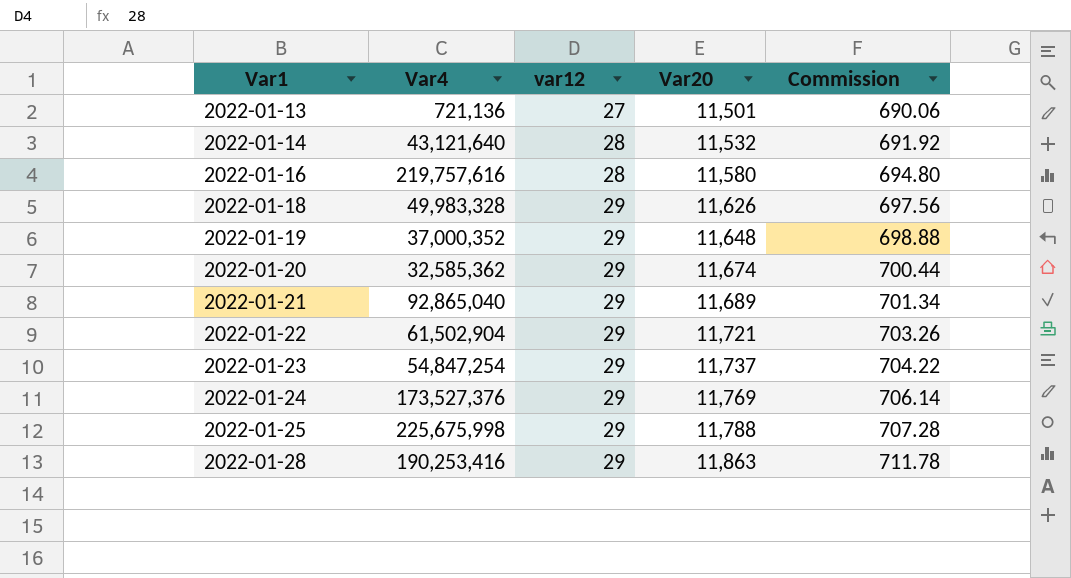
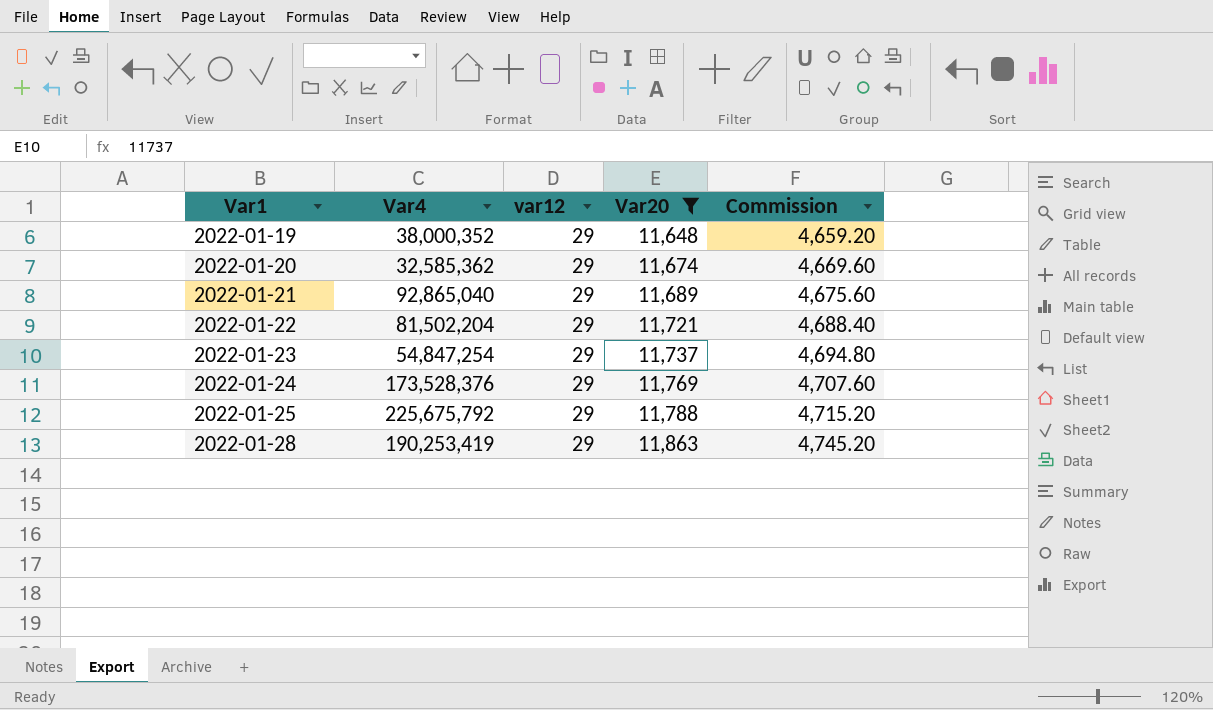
filter: none -> Var20 >= 11,648
column Commission | formula: [Var20] * 0.06 -> [Var20] * 0.4
2022-01-19 | Var4: 37,000,352 -> 38,000,352
2022-01-22 | Var4: 61,502,904 -> 81,502,204
2022-01-24 | Var4: 173,527,376 -> 173,528,376
2022-01-25 | Var4: 225,675,998 -> 225,675,792
2022-01-28 | Var4: 190,253,416 -> 190,253,419

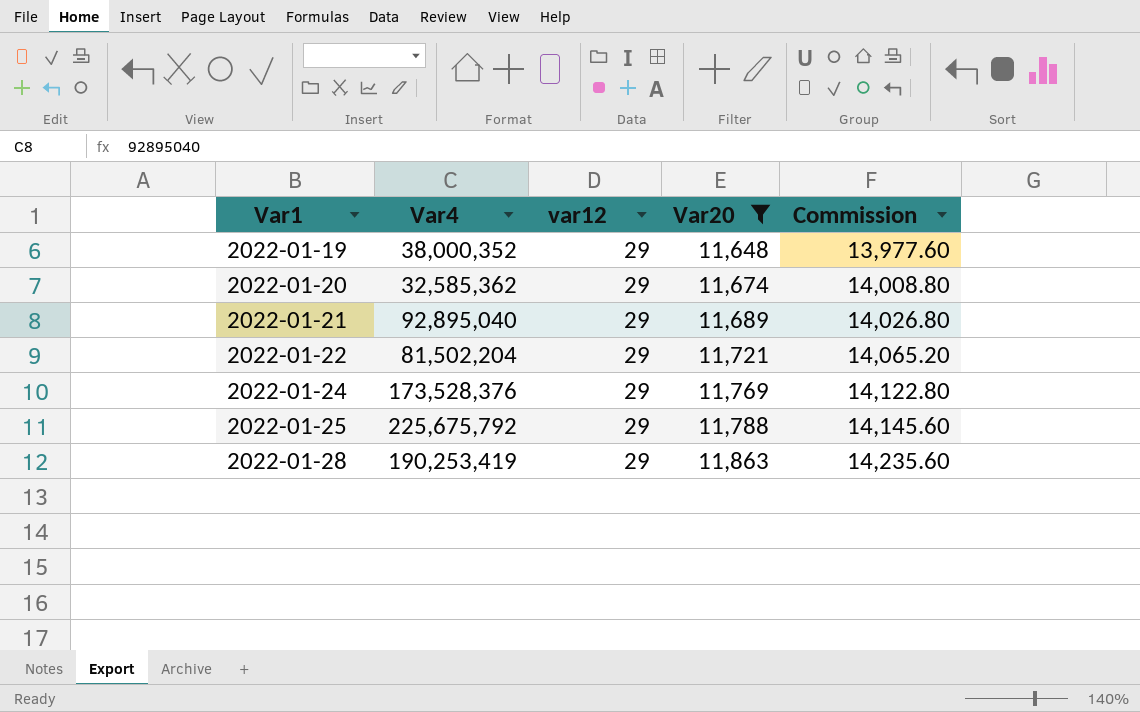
column Commission | formula: [Var20] * 0.4 -> [Var20] * 1.2
row 2022-01-23: 54,847,254 | 29 | 11,737 | 4,694.80 -> none
2022-01-21 | Var4: 92,865,040 -> 92,895,040

